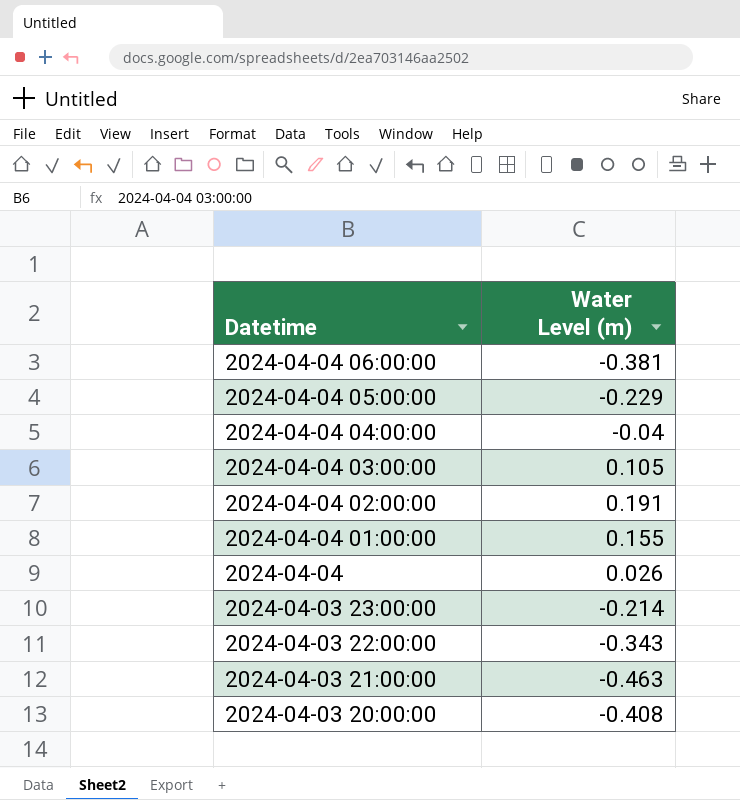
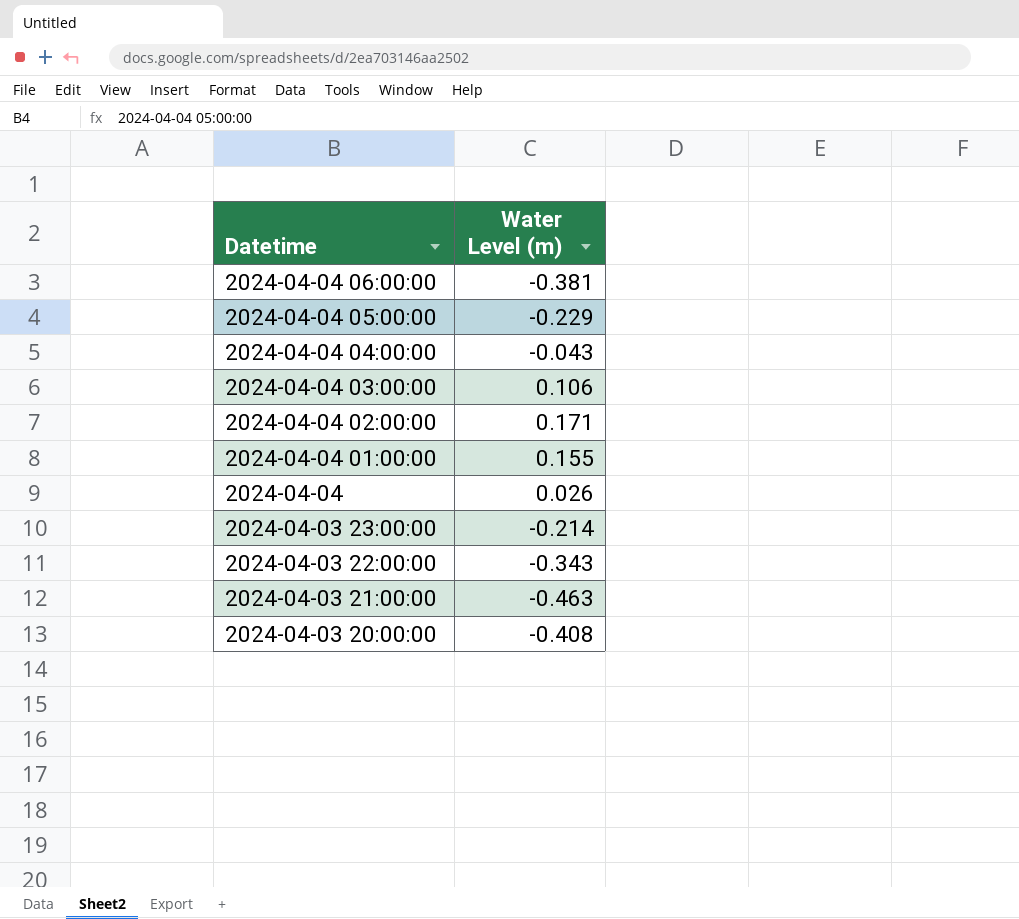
2024-04-04 04:00:00 | Water Level (m): -0.04 -> -0.043
2024-04-04 03:00:00 | Water Level (m): 0.105 -> 0.106
2024-04-04 02:00:00 | Water Level (m): 0.191 -> 0.171

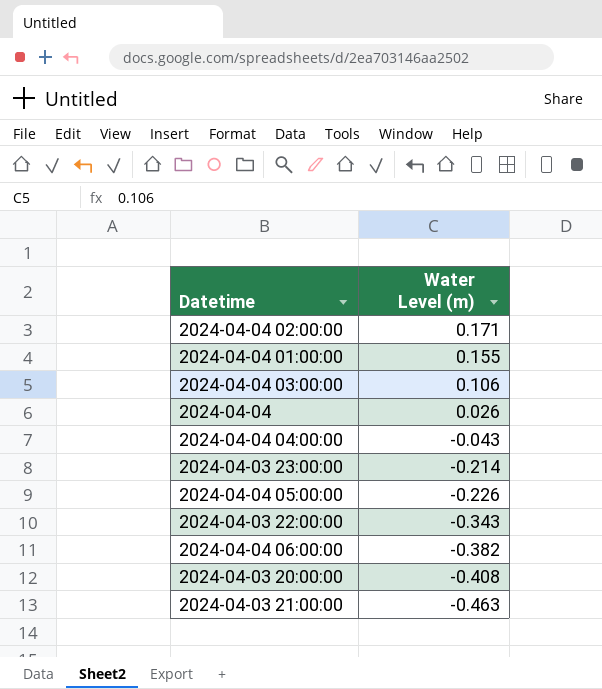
row order: Datetime descending -> Water Level (m) descending
2024-04-04 05:00:00 | Water Level (m): -0.229 -> -0.226
2024-04-04 06:00:00 | Water Level (m): -0.381 -> -0.382

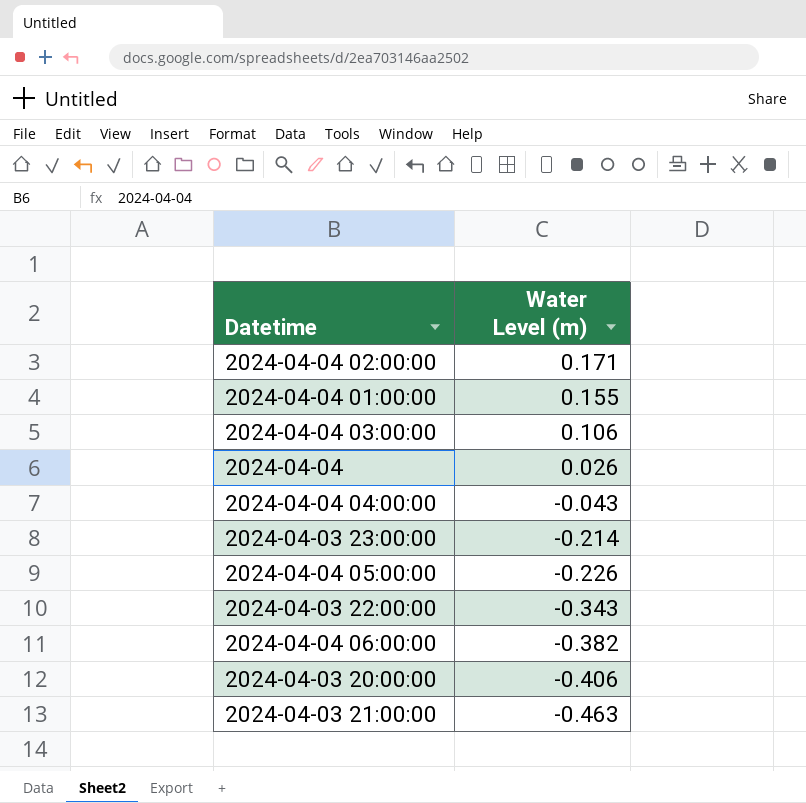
2024-04-03 20:00:00 | Water Level (m): -0.408 -> -0.406

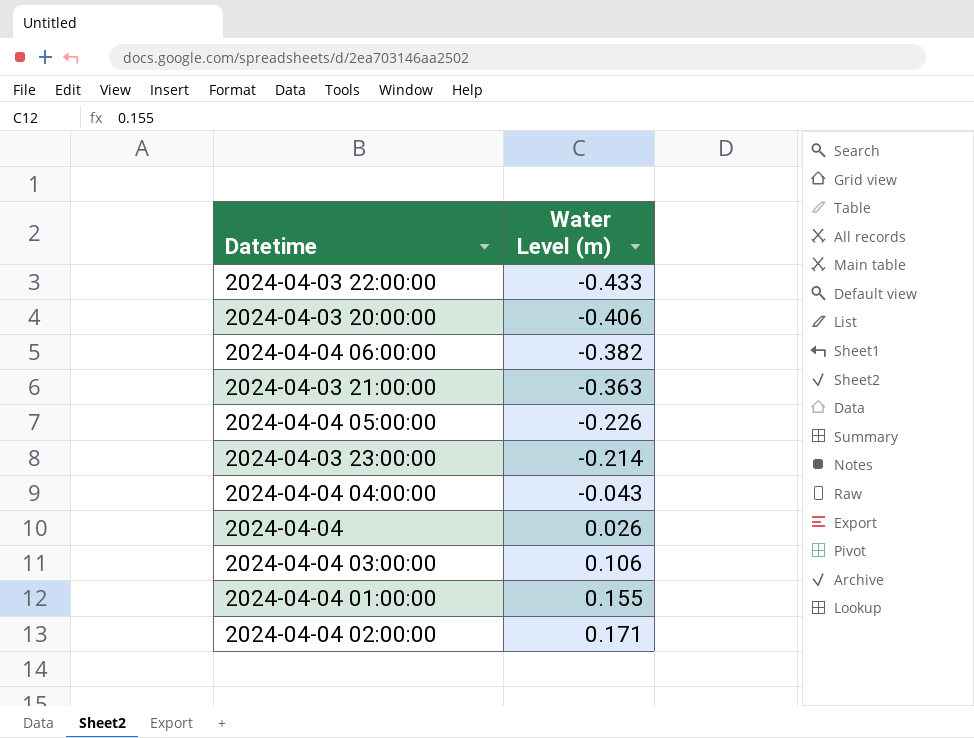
row order: Water Level (m) descending -> Water Level (m) ascending
2024-04-03 22:00:00 | Water Level (m): -0.343 -> -0.433
2024-04-03 21:00:00 | Water Level (m): -0.463 -> -0.363

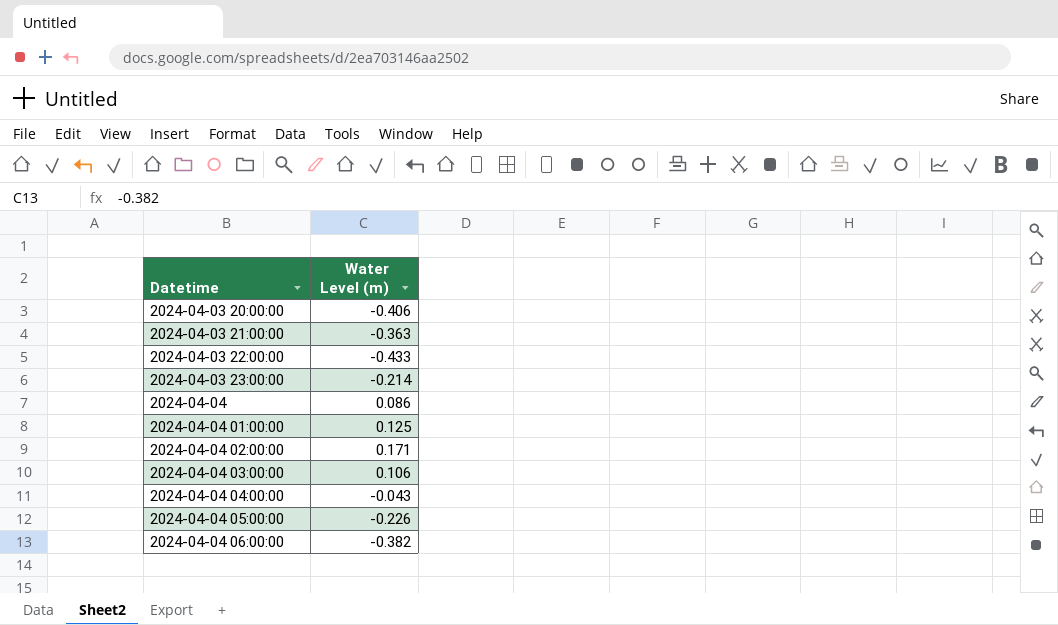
row order: Water Level (m) ascending -> Datetime ascending
2024-04-04 | Water Level (m): 0.026 -> 0.086
2024-04-04 01:00:00 | Water Level (m): 0.155 -> 0.125

